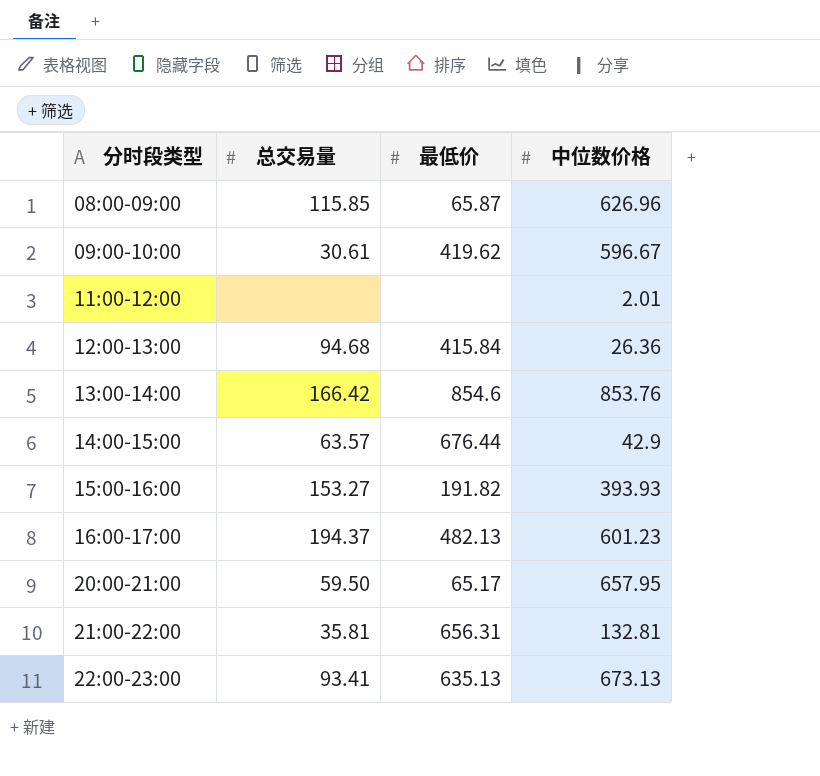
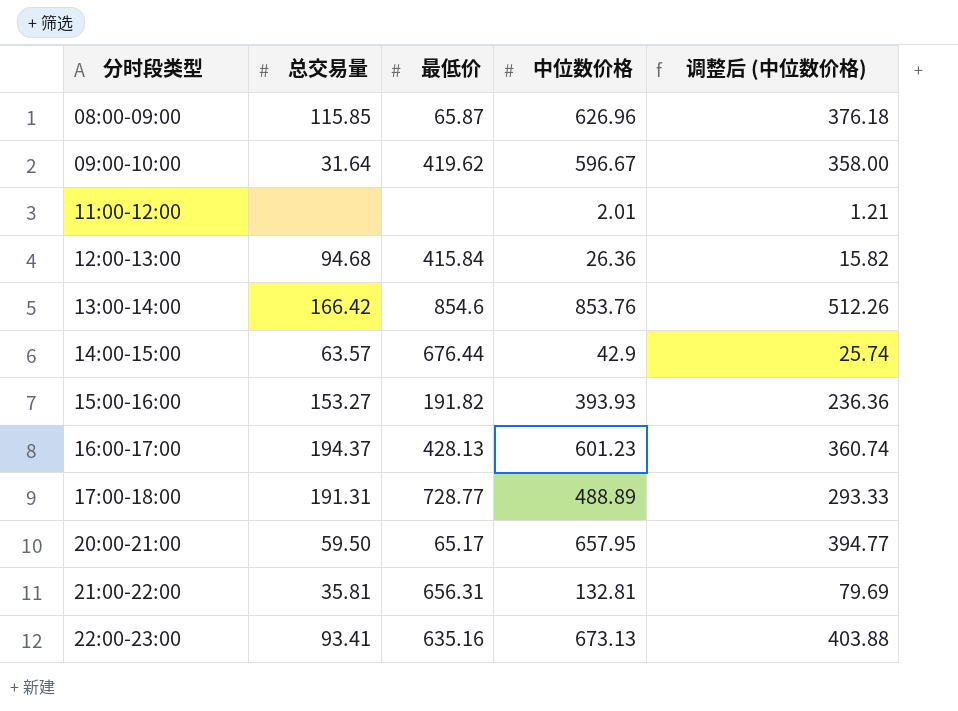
column 调整后 (中位数价格) | formula: none -> [中位数价格] * 0.6
09:00-10:00 | 总交易量: 30.61 -> 31.64
16:00-17:00 | 最低价: 482.13 -> 428.13
row 17:00-18:00: none -> 191.31 | 728.77 | 488.89 | 293.33
22:00-23:00 | 最低价: 635.13 -> 635.16

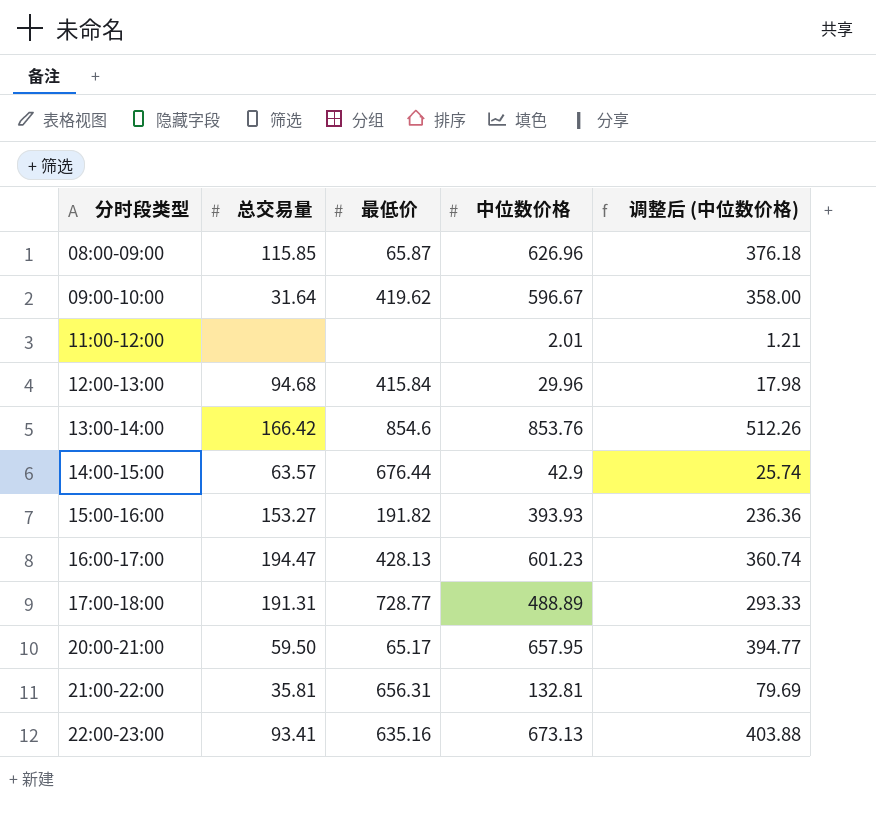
12:00-13:00 | 中位数价格: 26.36 -> 29.96
12:00-13:00 | 调整后 (中位数价格): 15.82 -> 17.98
16:00-17:00 | 总交易量: 194.37 -> 194.47

